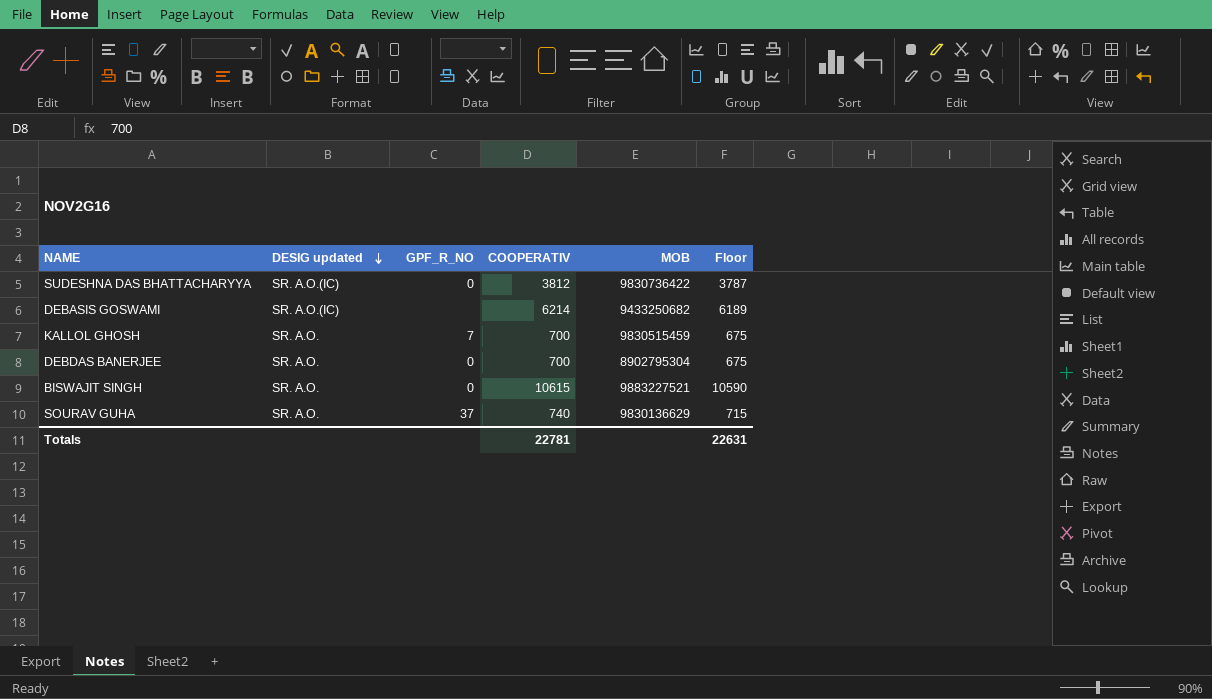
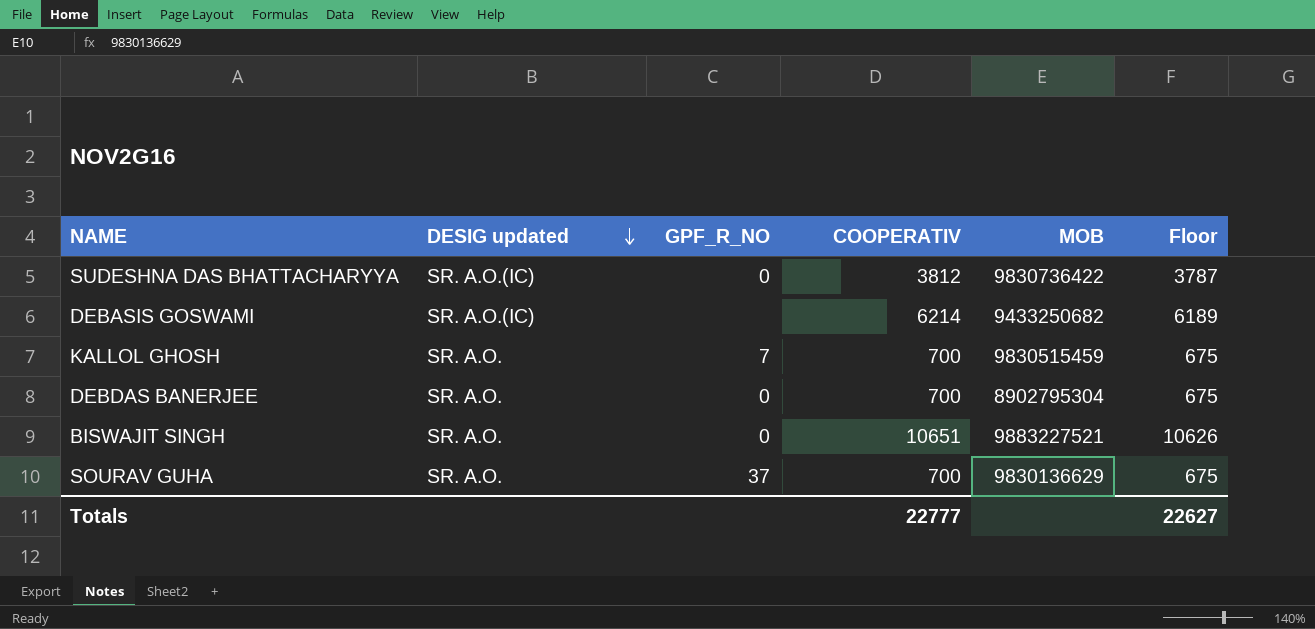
BISWAJIT SINGH | COOPERATIV: 10615 -> 10651
BISWAJIT SINGH | Floor: 10590 -> 10626
SOURAV GUHA | COOPERATIV: 740 -> 700
SOURAV GUHA | Floor: 715 -> 675
Totals | COOPERATIV: 22781 -> 22777
Totals | Floor: 22631 -> 22627

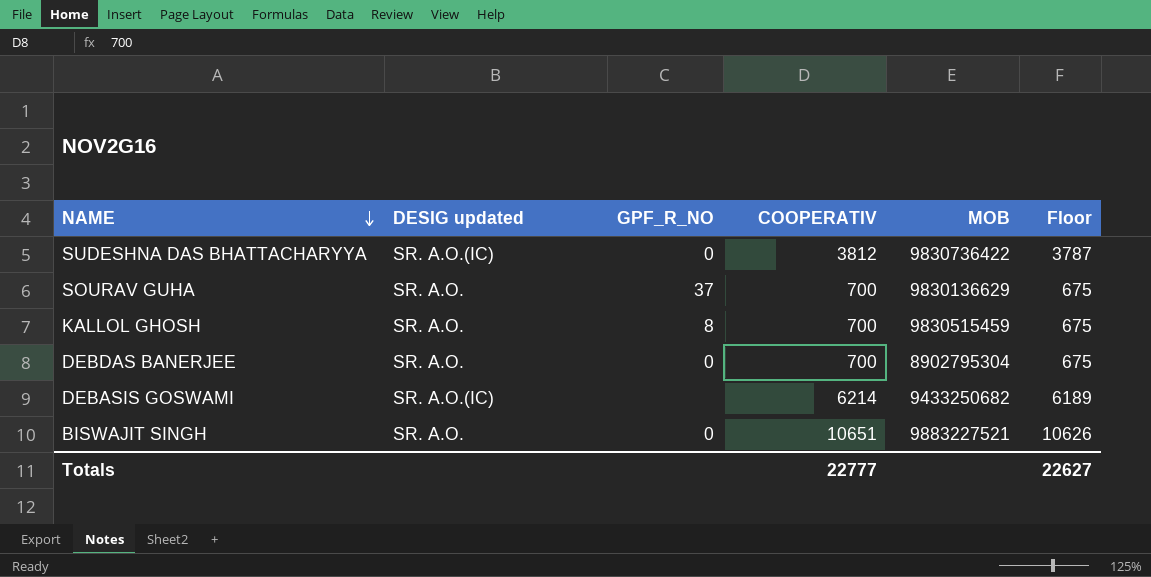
row order: DESIG updated descending -> NAME descending
KALLOL GHOSH | GPF_R_NO: 7 -> 8

